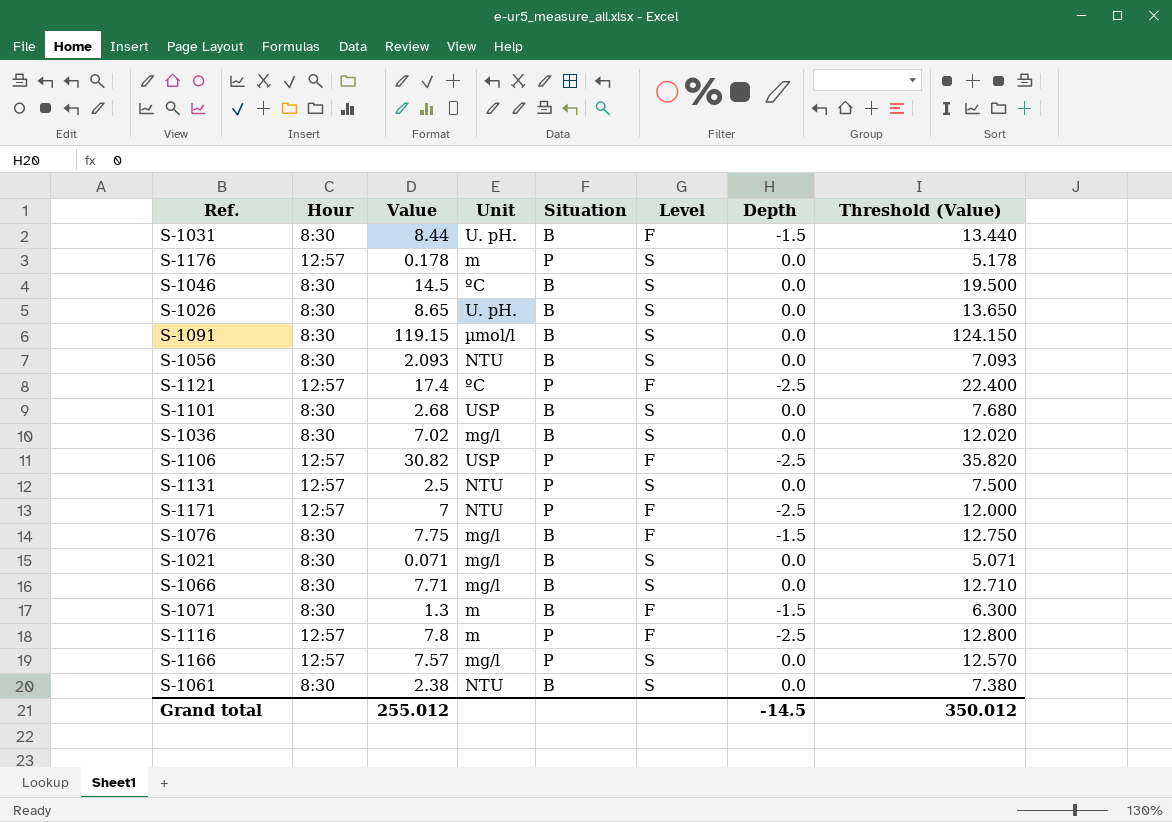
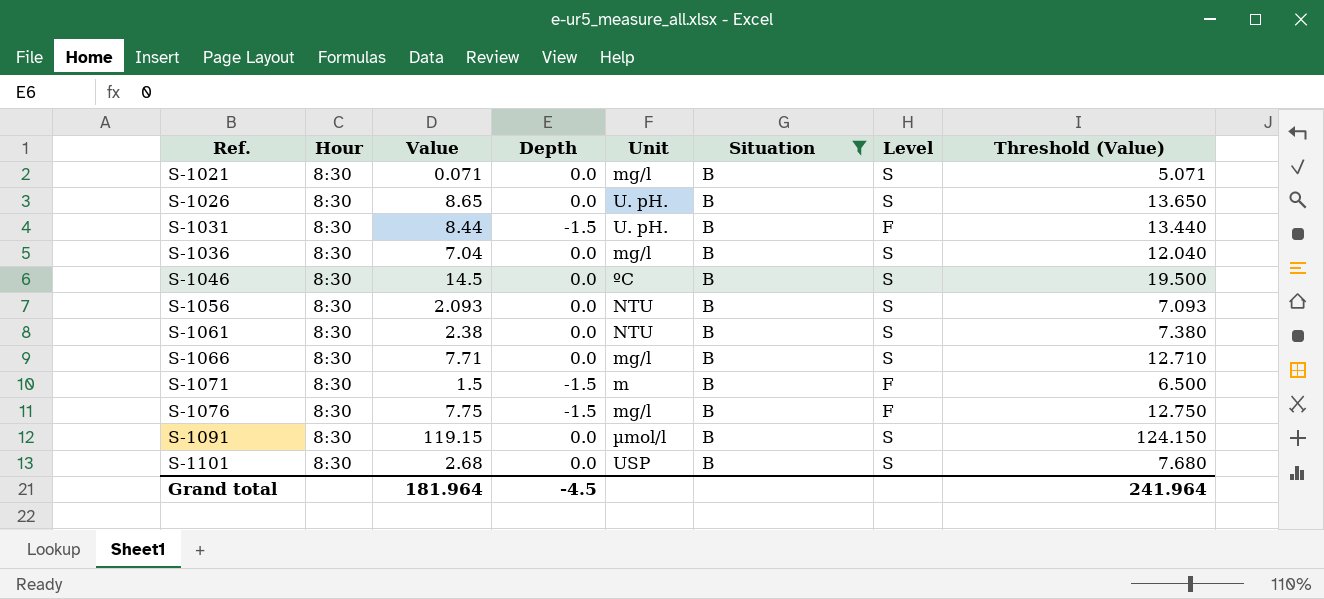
filter: none -> Situation = B
row order: none -> Ref. ascending
column Depth | position: 7 -> 4
S-1036 | Value: 7.02 -> 7.04
S-1036 | Threshold (Value): 12.020 -> 12.040
S-1071 | Value: 1.3 -> 1.5
S-1071 | Threshold (Value): 6.300 -> 6.500
Grand total | Value: 255.012 -> 181.964
Grand total | Depth: -14.5 -> -4.5
Grand total | Threshold (Value): 350.012 -> 241.964

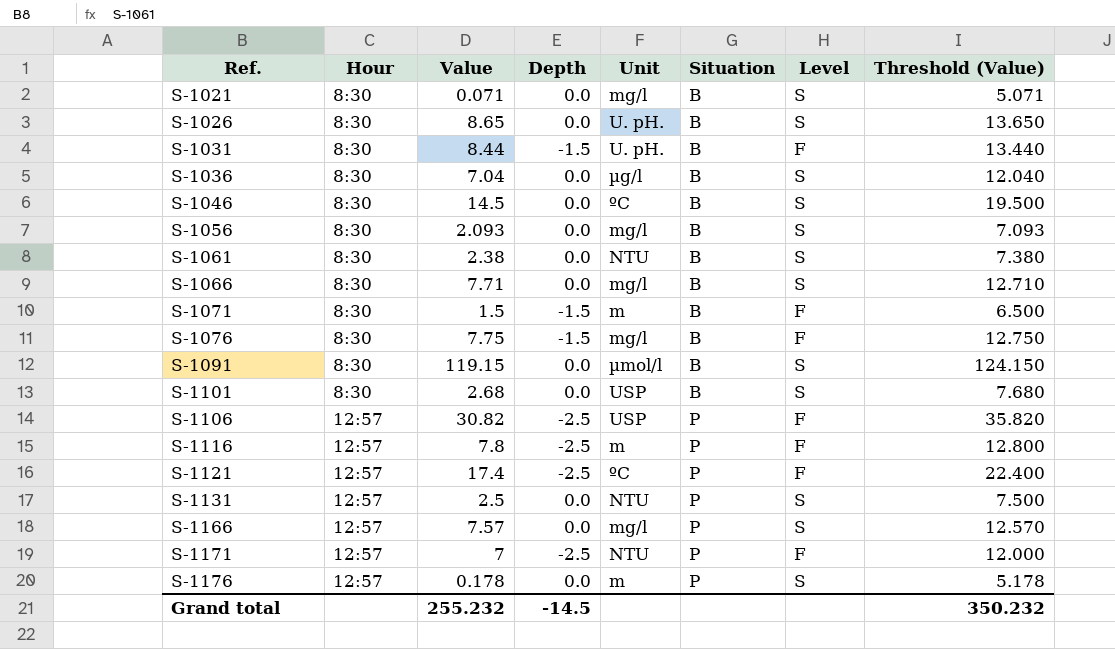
filter: Situation = B -> none
S-1036 | Unit: mg/l -> µg/l
S-1056 | Unit: NTU -> mg/l
Grand total | Value: 181.964 -> 255.232
Grand total | Depth: -4.5 -> -14.5
Grand total | Threshold (Value): 241.964 -> 350.232

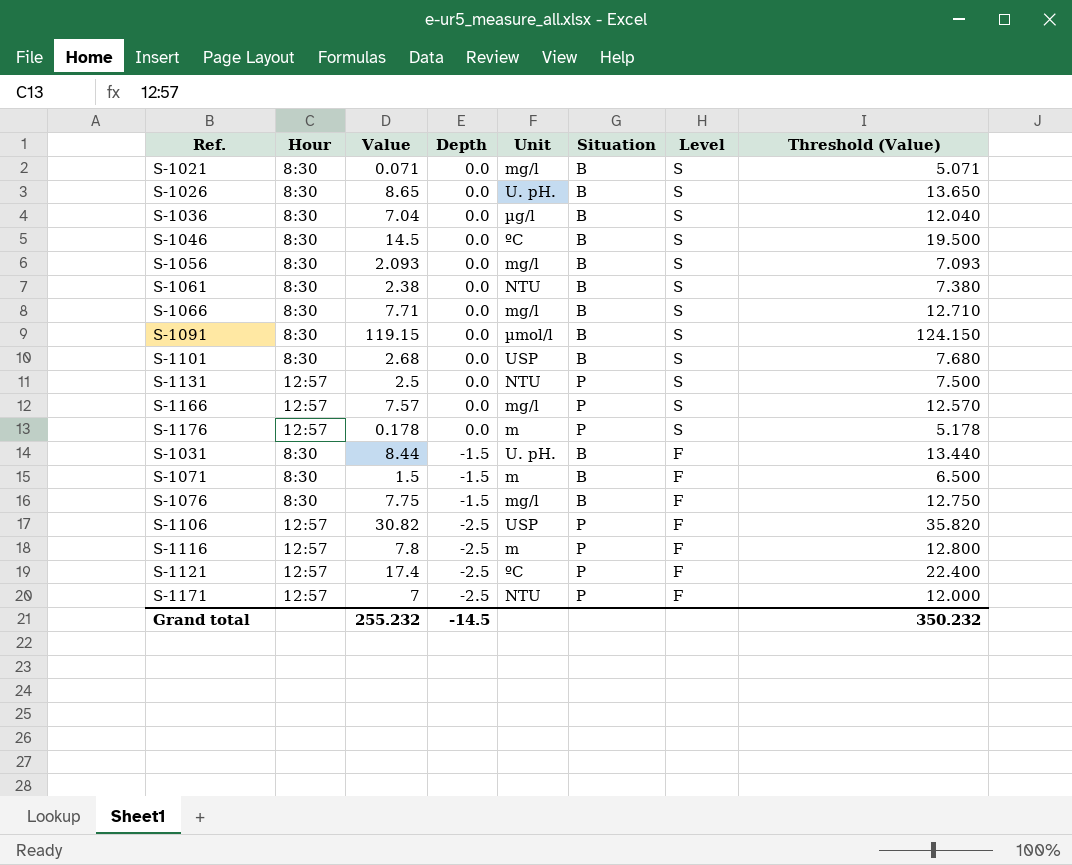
row order: Ref. ascending -> Depth descending

